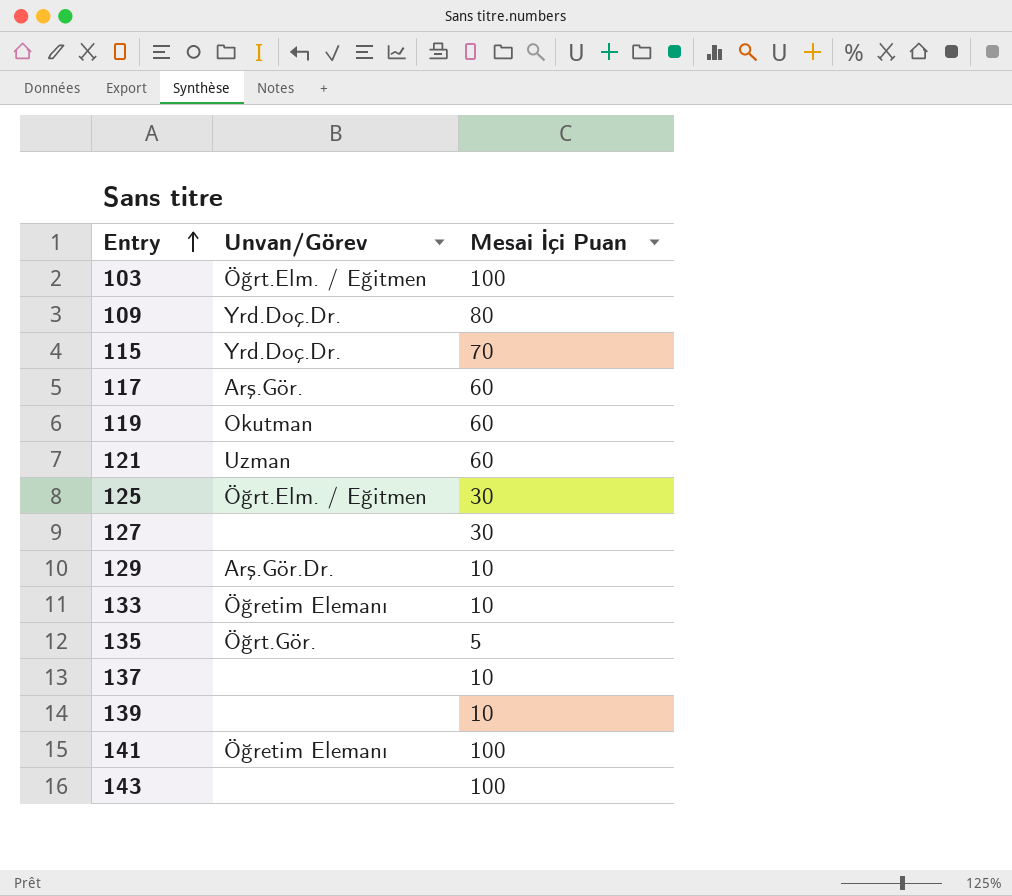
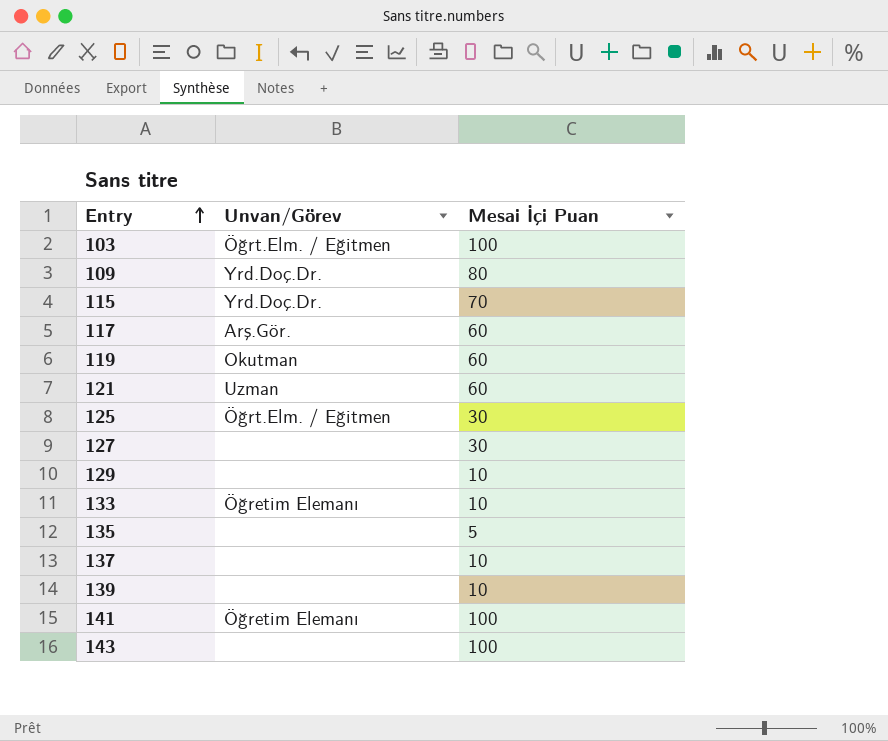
129 | Unvan/Görev: Arş.Gör.Dr. -> none
135 | Unvan/Görev: Öğrt.Gör. -> none

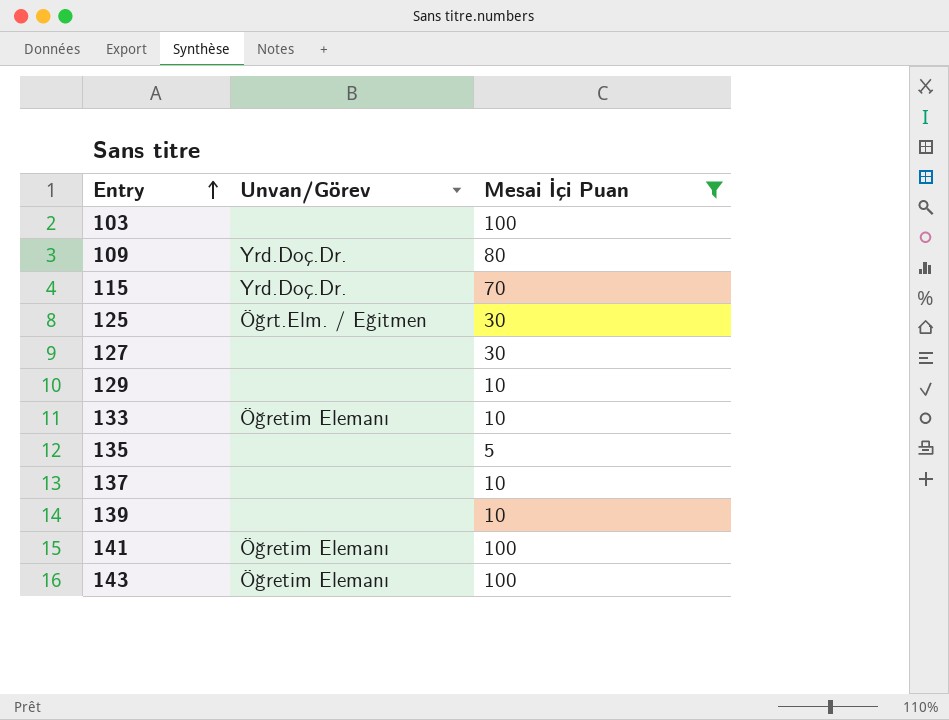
filter: none -> Mesai İçi Puan != 60
103 | Unvan/Görev: Öğrt.Elm. / Eğitmen -> none
143 | Unvan/Görev: none -> Öğretim Elemanı

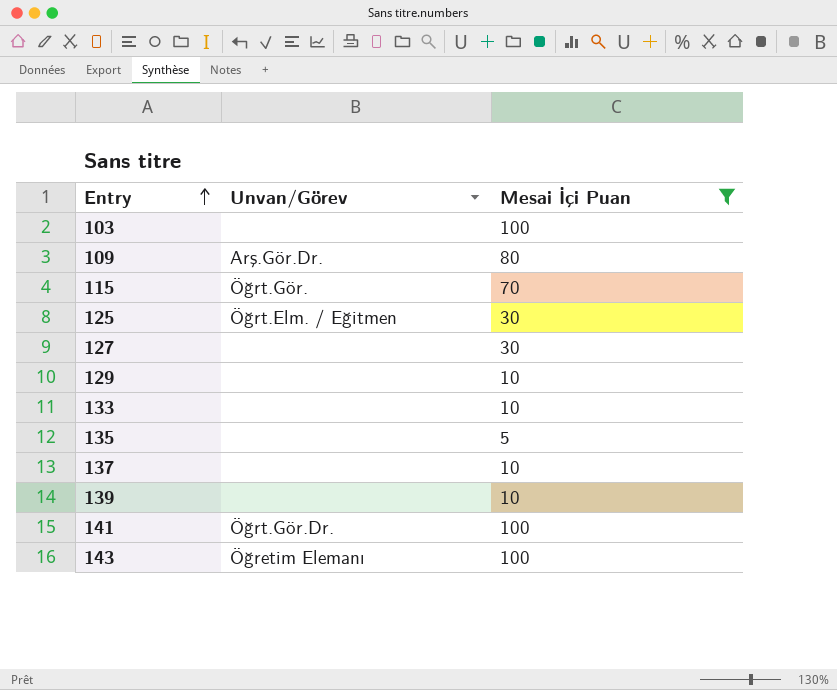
109 | Unvan/Görev: Yrd.Doç.Dr. -> Arş.Gör.Dr.
115 | Unvan/Görev: Yrd.Doç.Dr. -> Öğrt.Gör.
133 | Unvan/Görev: Öğretim Elemanı -> none
141 | Unvan/Görev: Öğretim Elemanı -> Öğrt.Gör.Dr.

